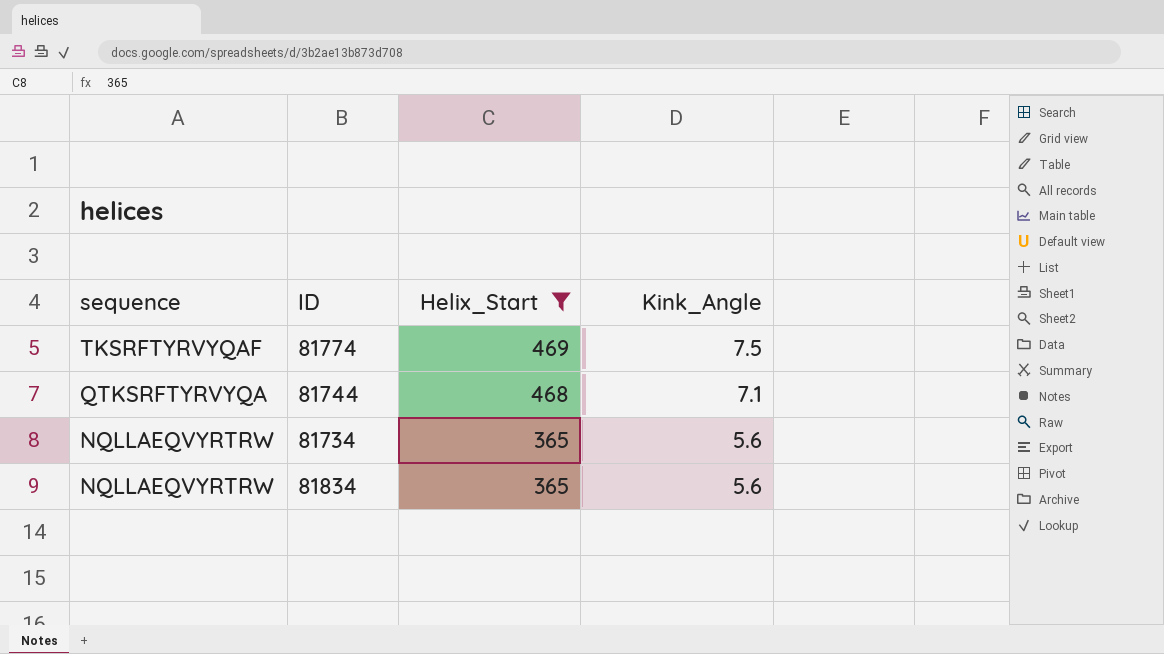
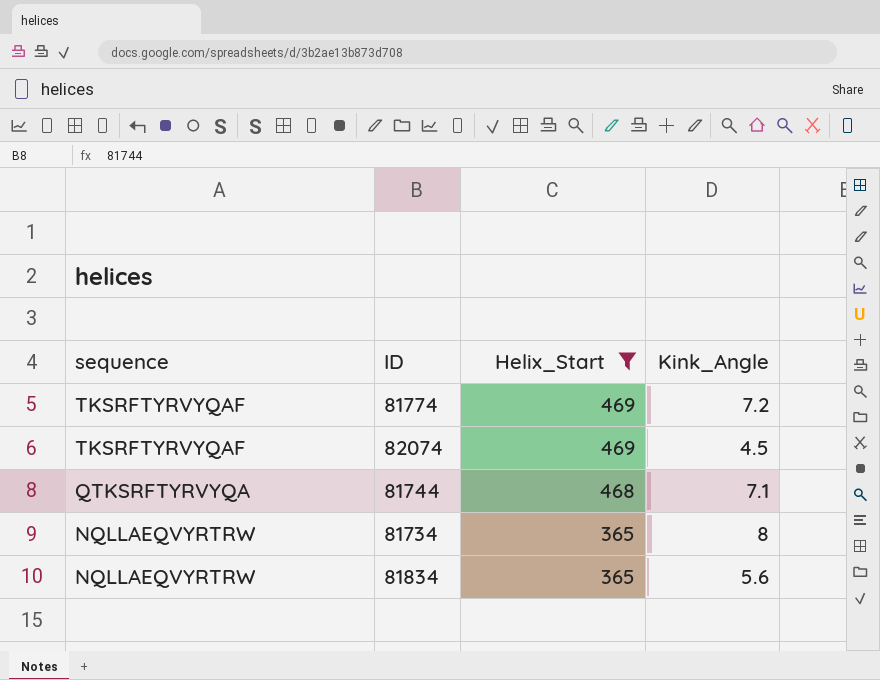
81774 | Kink_Angle: 7.5 -> 7.2
row 82074: none -> TKSRFTYRVYQAF | 469 | 4.5
81734 | Kink_Angle: 5.6 -> 8

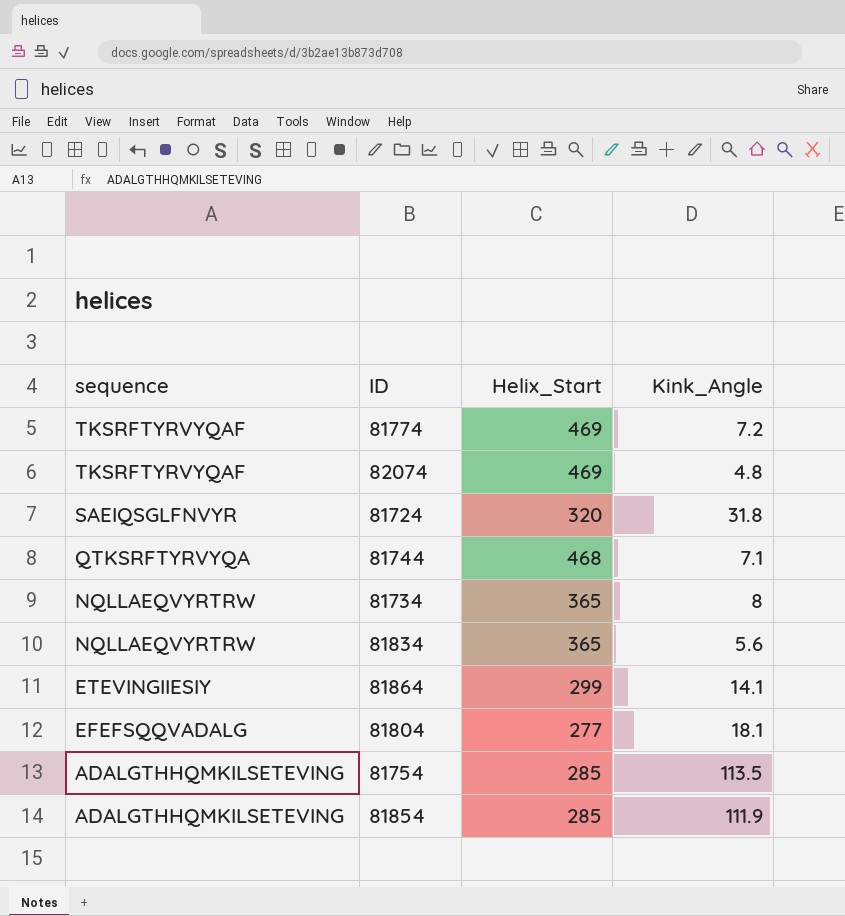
filter: Helix_Start >= 365 -> none
82074 | Kink_Angle: 4.5 -> 4.8

